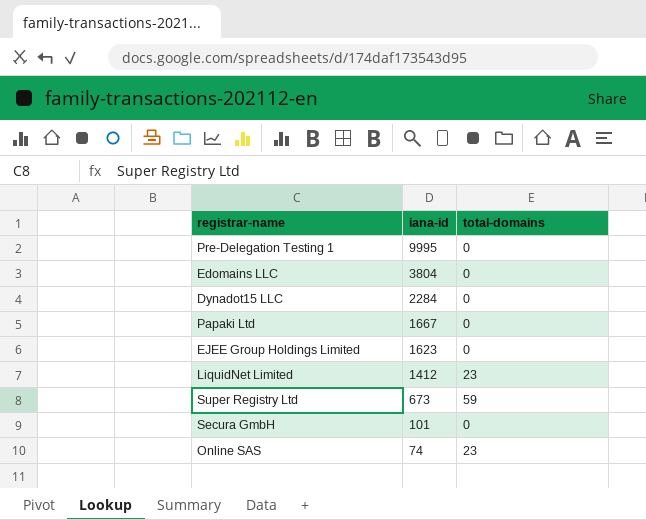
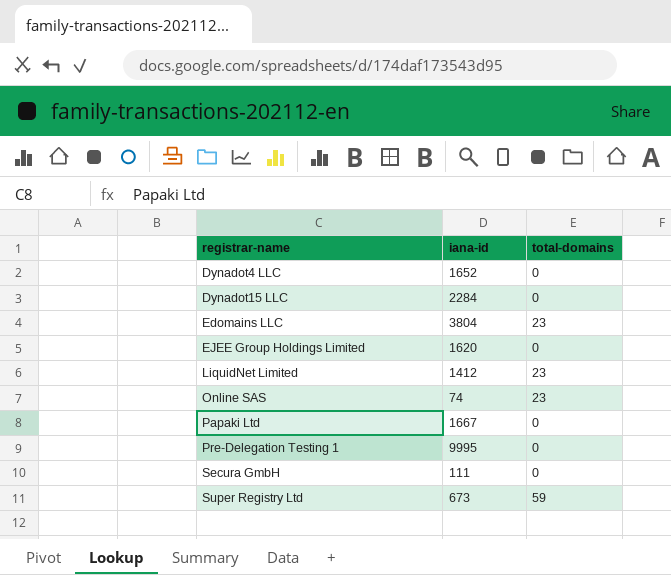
row order: iana-id descending -> registrar-name ascending
row Dynadot4 LLC: none -> 1652 | 0
Edomains LLC | total-domains: 0 -> 23
EJEE Group Holdings Limited | iana-id: 1623 -> 1620
Secura GmbH | iana-id: 101 -> 111

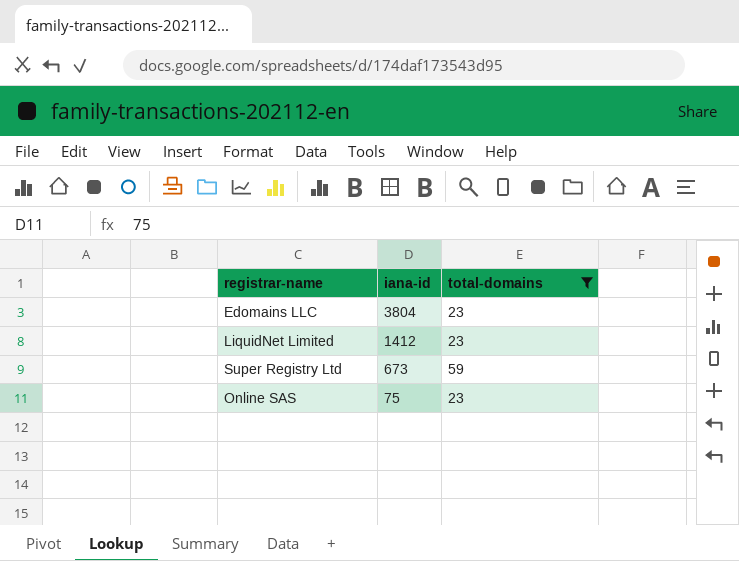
filter: none -> total-domains != 0
row order: registrar-name ascending -> iana-id descending
Online SAS | iana-id: 74 -> 75

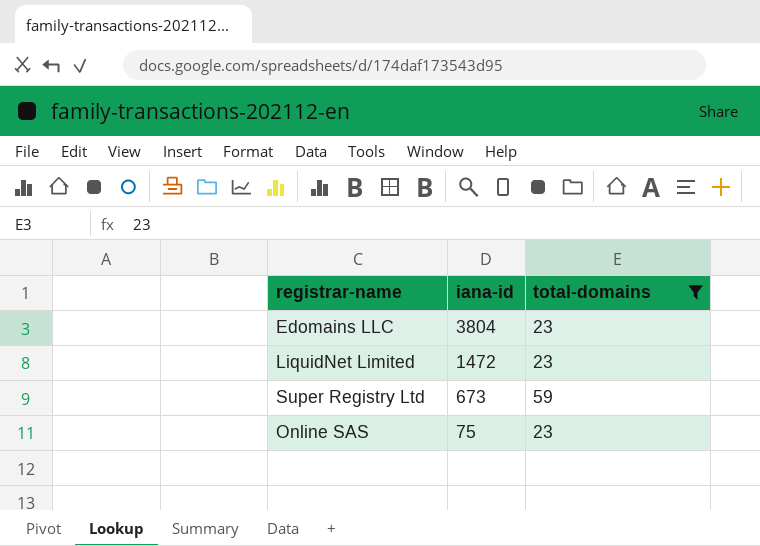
LiquidNet Limited | iana-id: 1412 -> 1472

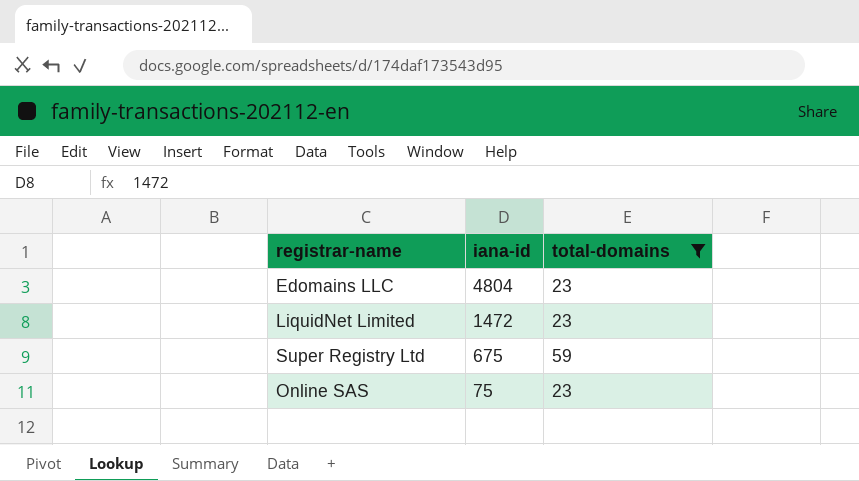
Edomains LLC | iana-id: 3804 -> 4804
Super Registry Ltd | iana-id: 673 -> 675

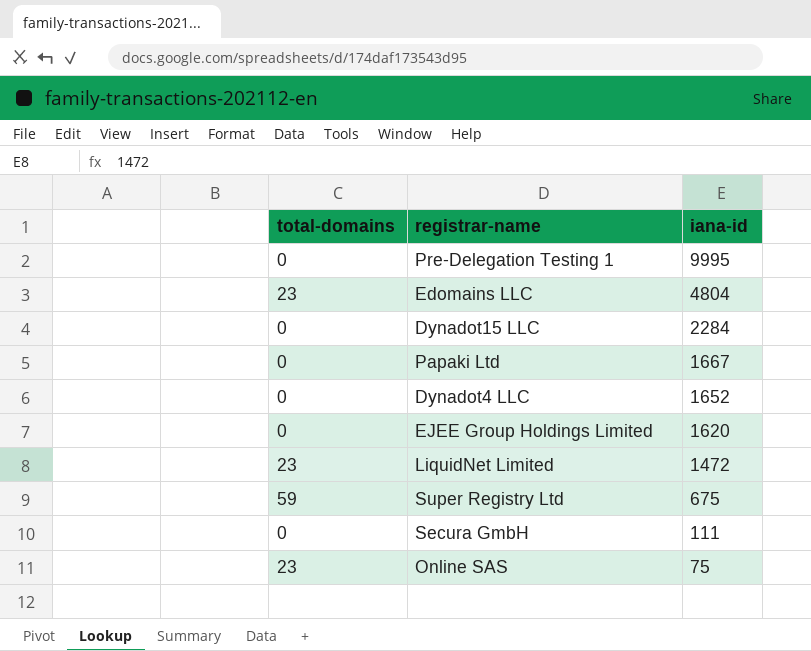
filter: total-domains != 0 -> none
column total-domains | position: 3 -> 1

